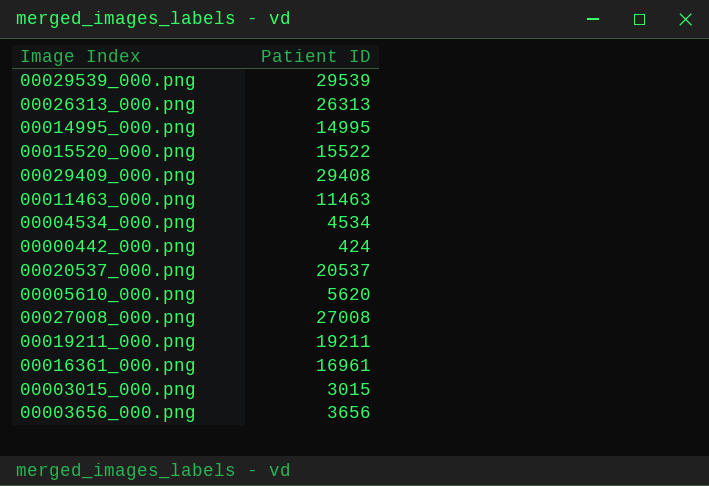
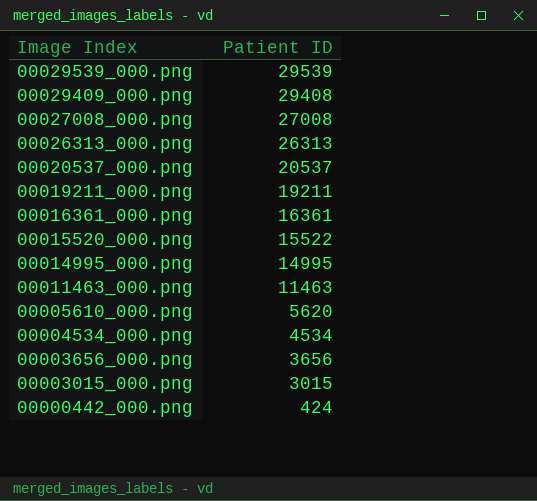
row order: none -> Image Index descending
00016361_000.png | Patient ID: 16961 -> 16361

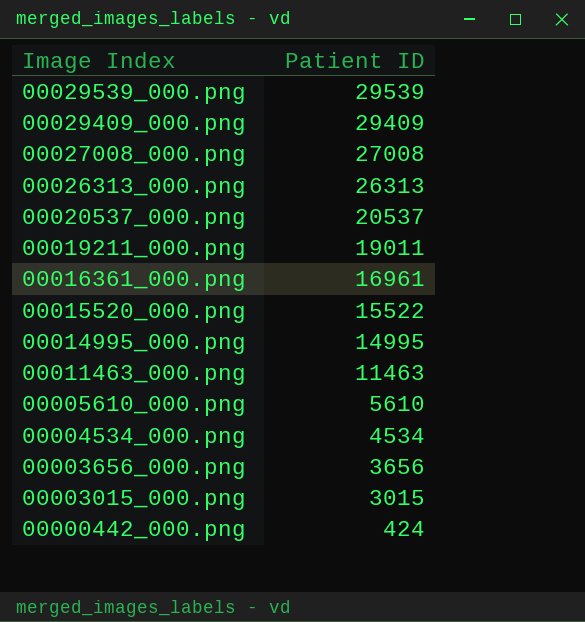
00029409_000.png | Patient ID: 29408 -> 29409
00019211_000.png | Patient ID: 19211 -> 19011
00016361_000.png | Patient ID: 16361 -> 16961
00005610_000.png | Patient ID: 5620 -> 5610

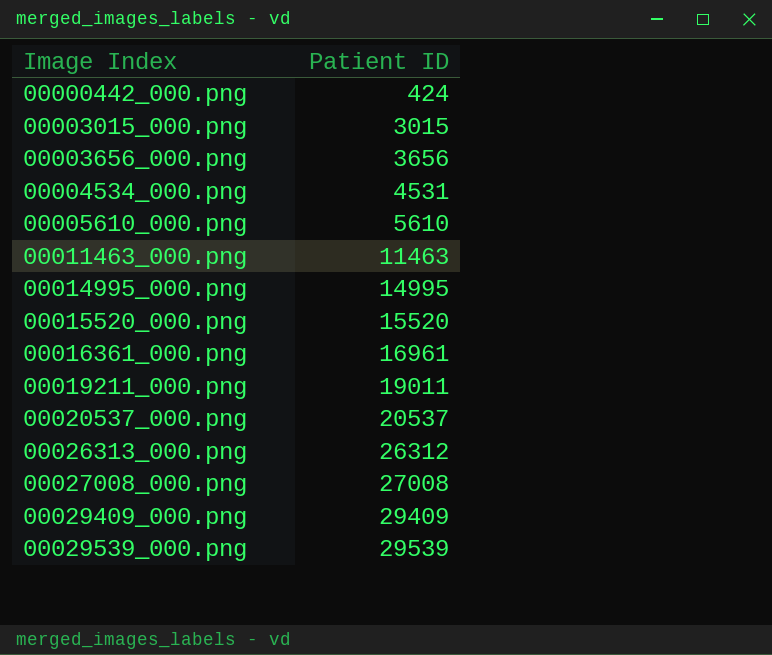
row order: Image Index descending -> Image Index ascending
00004534_000.png | Patient ID: 4534 -> 4531
00015520_000.png | Patient ID: 15522 -> 15520
00026313_000.png | Patient ID: 26313 -> 26312

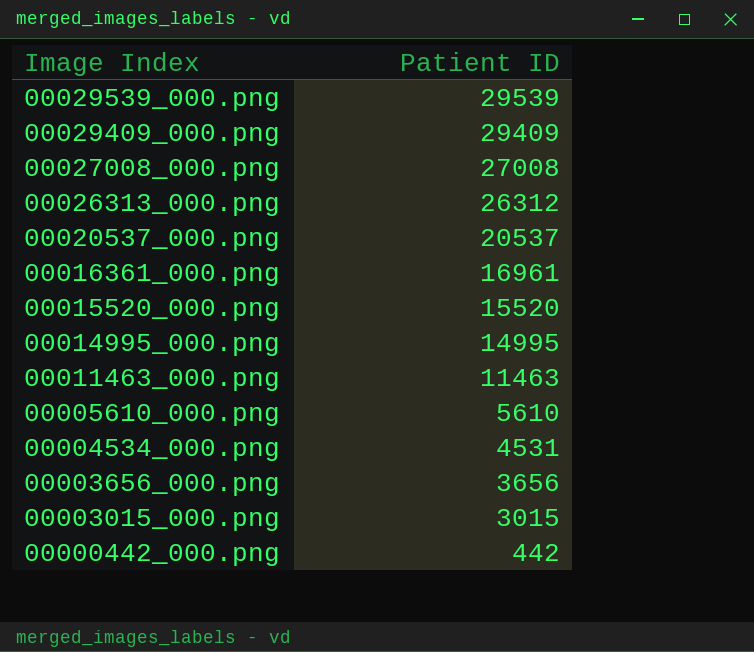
row order: Image Index ascending -> Image Index descending
row 00019211_000.png: 19011 -> none
00000442_000.png | Patient ID: 424 -> 442

